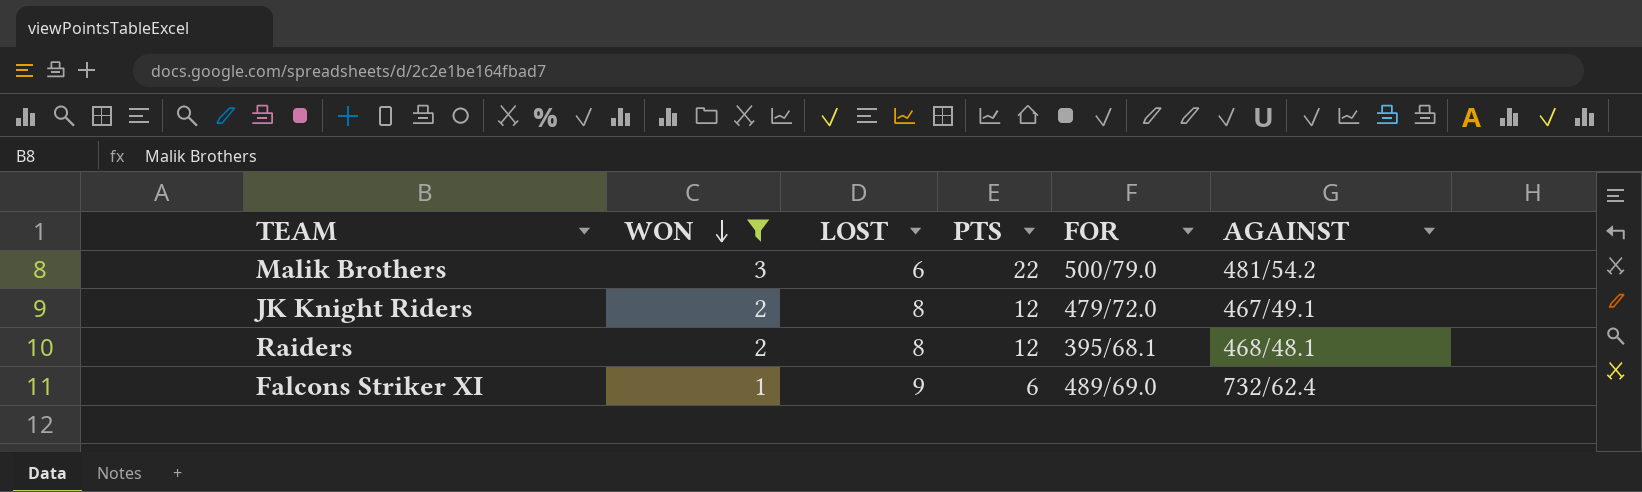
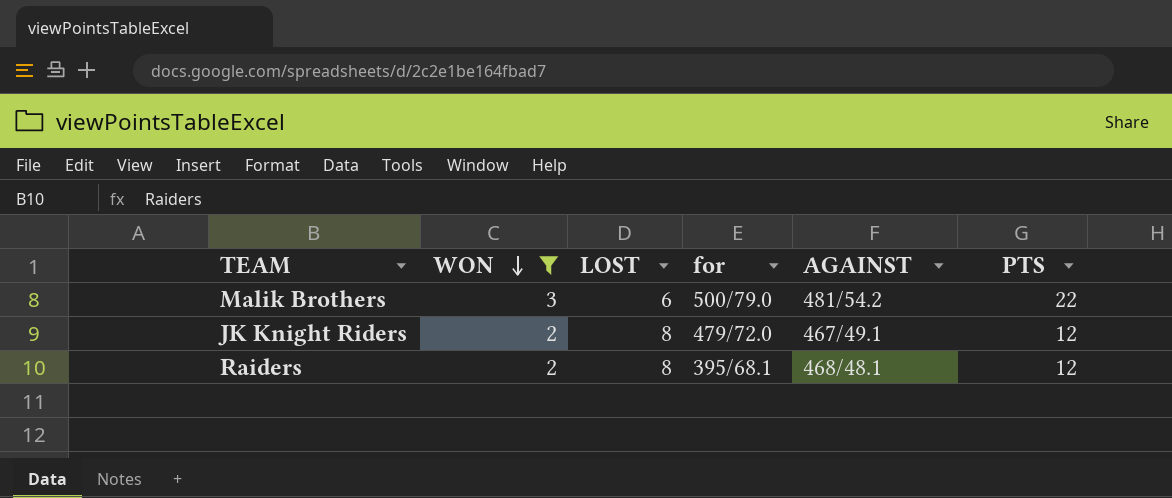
column name: FOR -> for
column PTS | position: 4 -> 6
row Falcons Striker XI: 1 | 9 | 6 | 489/69.0 | 732/62.4 -> none

